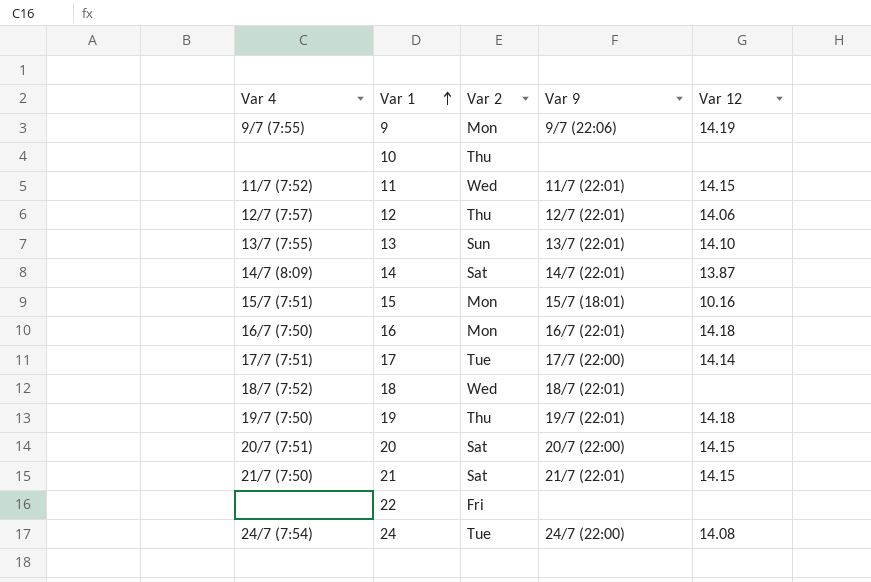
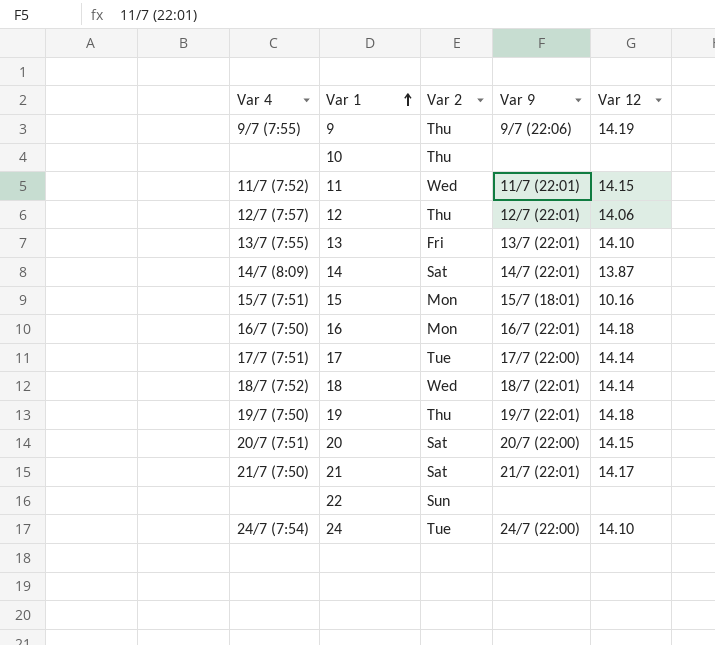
9 | Var 2: Mon -> Thu
13 | Var 2: Sun -> Fri
18 | Var 12: none -> 14.14
21 | Var 12: 14.15 -> 14.17
22 | Var 2: Fri -> Sun
24 | Var 12: 14.08 -> 14.10

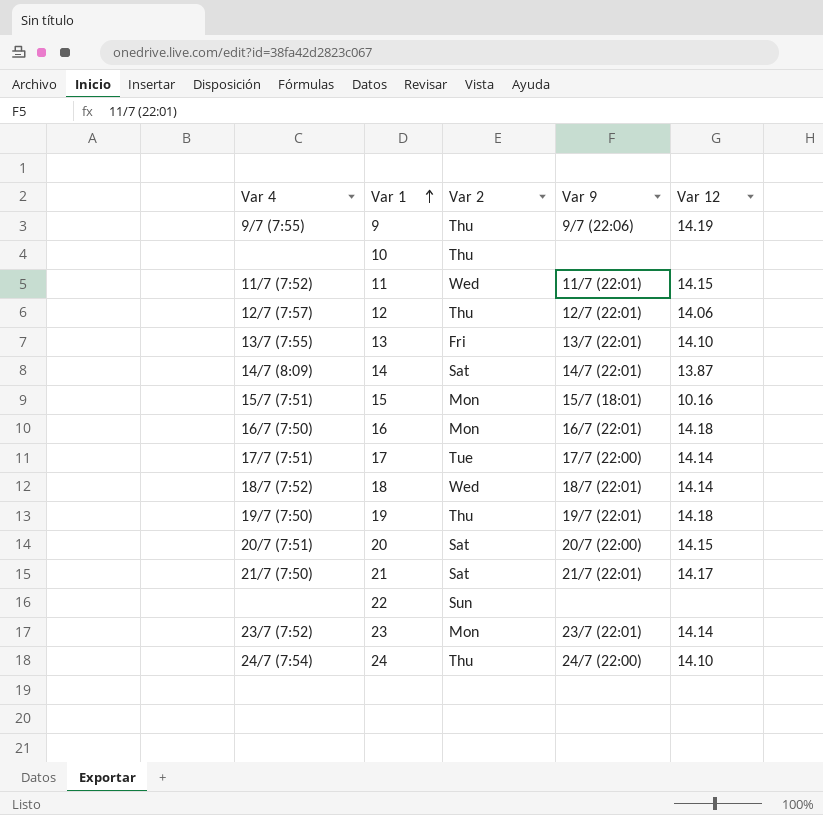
row 23: none -> 23/7 (7:52) | Mon | 23/7 (22:01) | 14.14
24 | Var 2: Tue -> Thu

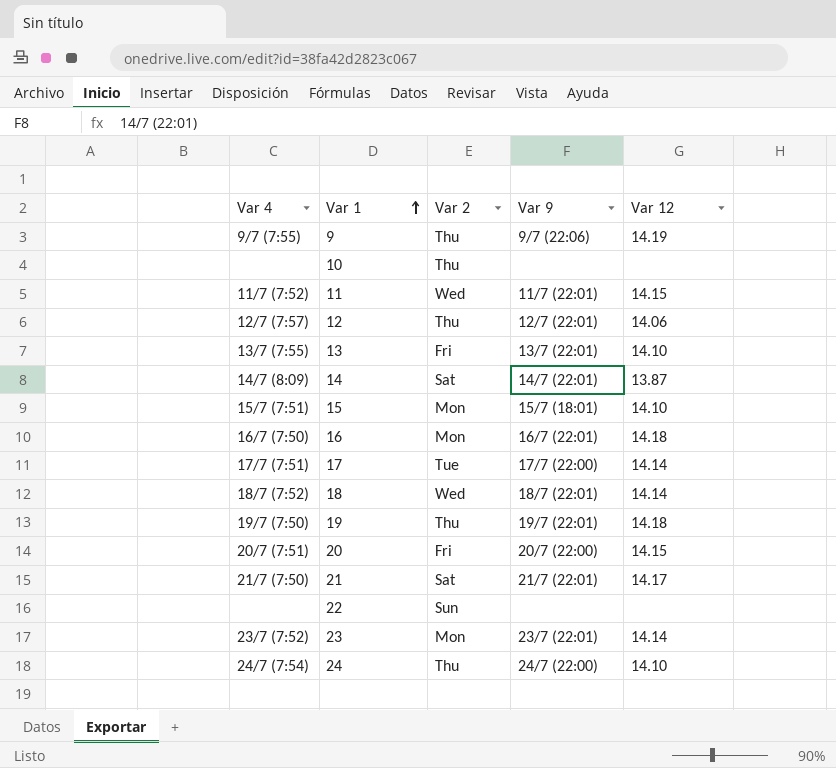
15 | Var 12: 10.16 -> 14.10
20 | Var 2: Sat -> Fri

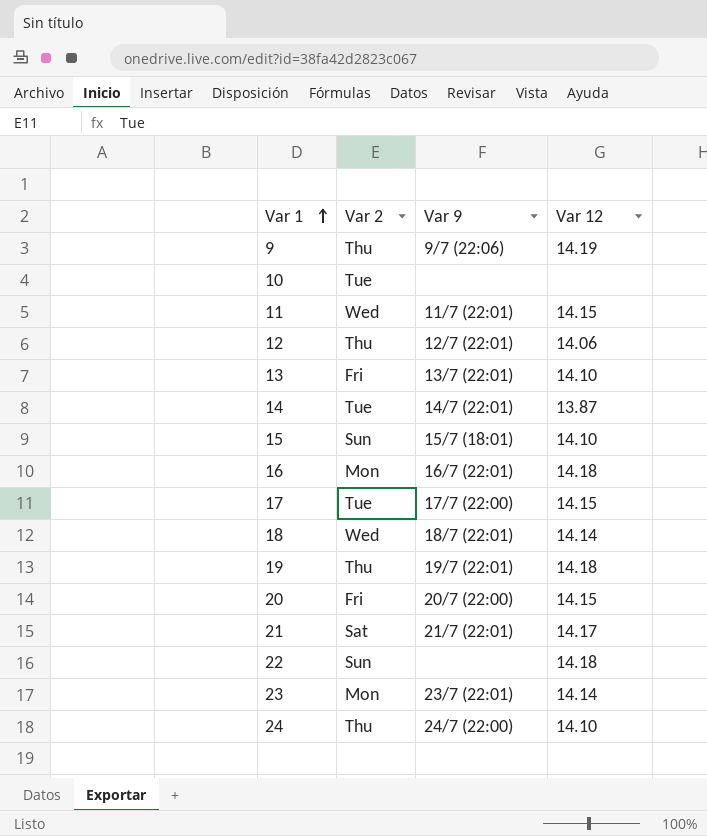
column Var 4 | position: 1 -> none
10 | Var 2: Thu -> Tue
14 | Var 2: Sat -> Tue
15 | Var 2: Mon -> Sun
17 | Var 12: 14.14 -> 14.15
22 | Var 12: none -> 14.18

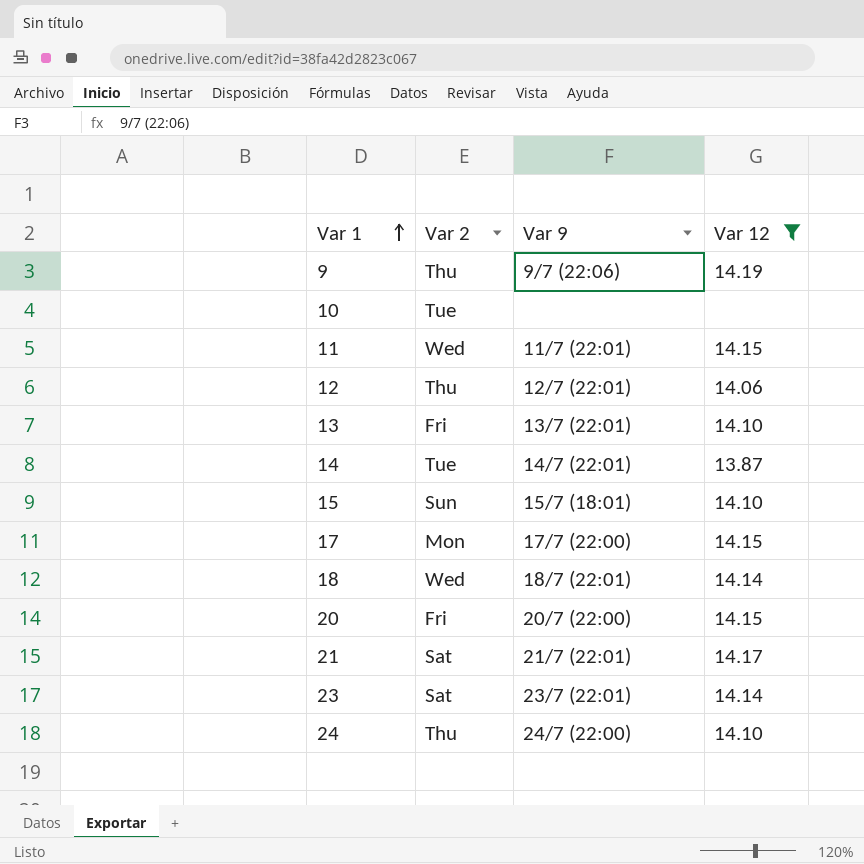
filter: none -> Var 12 != 14.18
17 | Var 2: Tue -> Mon
23 | Var 2: Mon -> Sat

